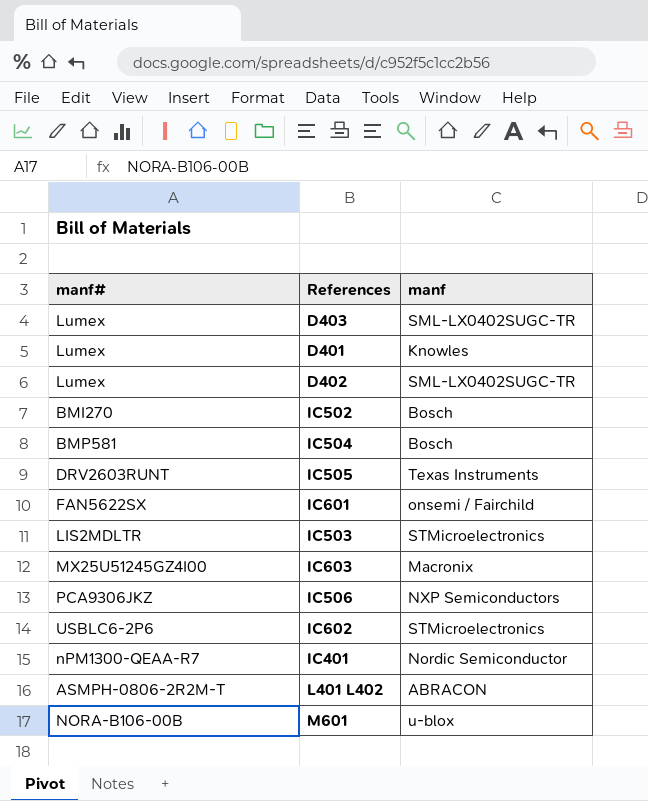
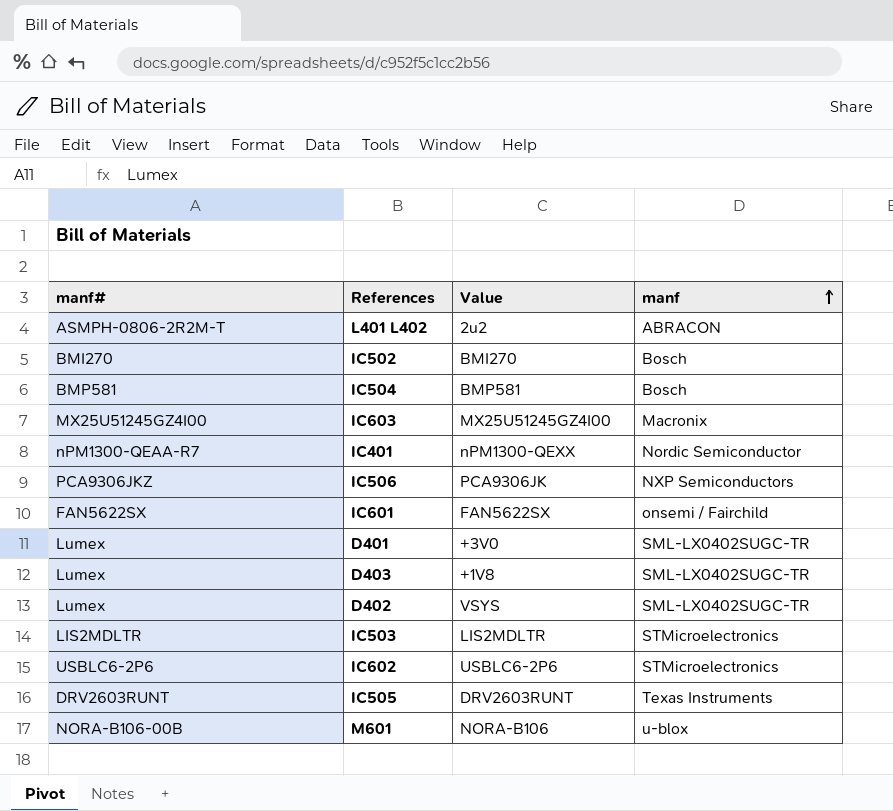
row order: none -> manf ascending
column Value | position: none -> 3
D401 | manf: Knowles -> SML-LX0402SUGC-TR

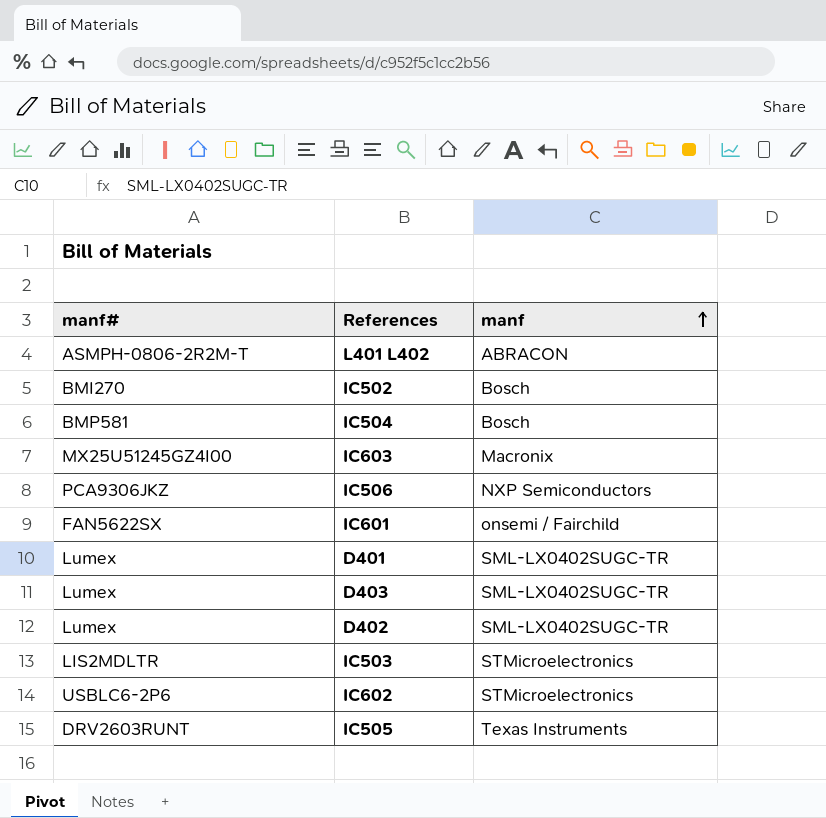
column Value | position: 3 -> none
row IC401: nPM1300-QEAA-R7 | nPM1300-QEXX | Nordic Semiconductor -> none
row M601: NORA-B106-00B | NORA-B106 | u-blox -> none

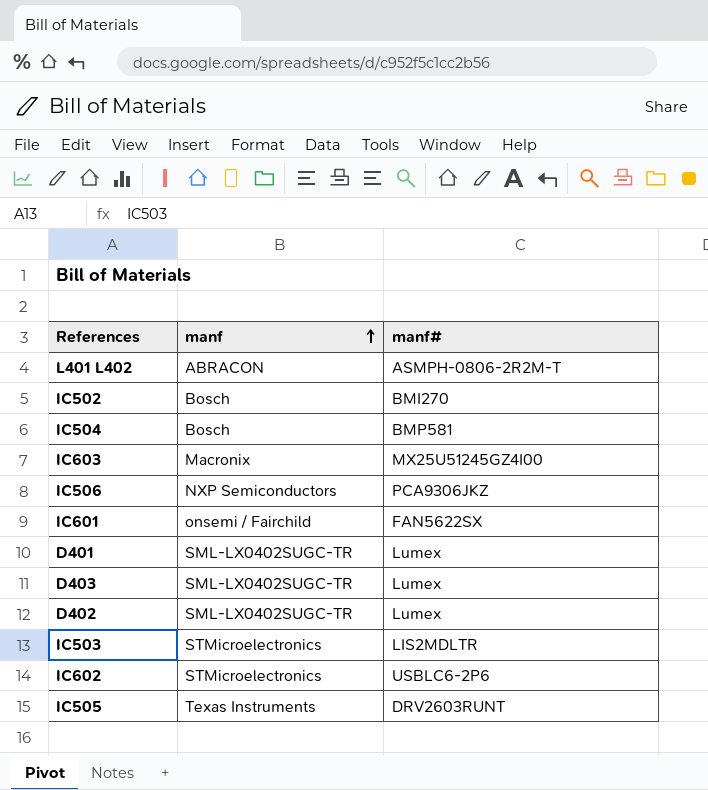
column manf# | position: 1 -> 3

